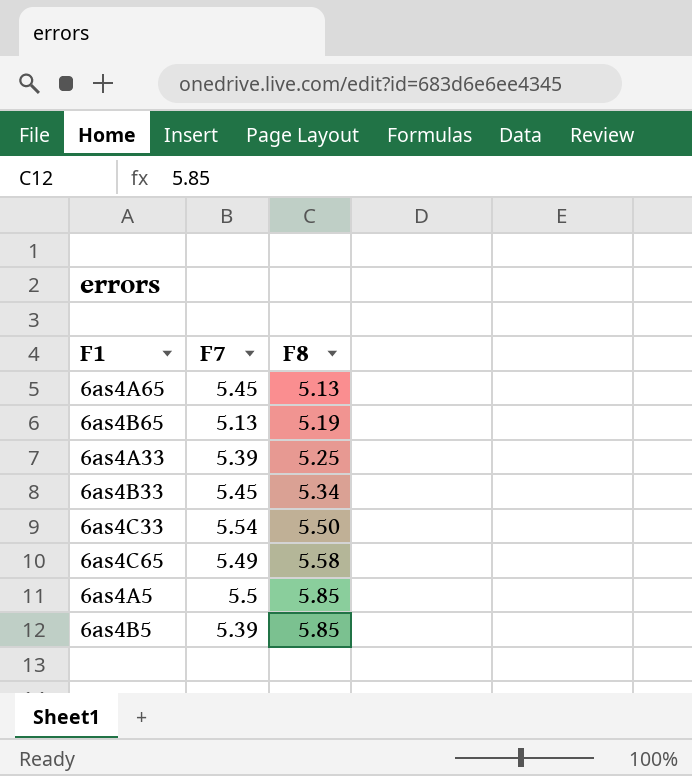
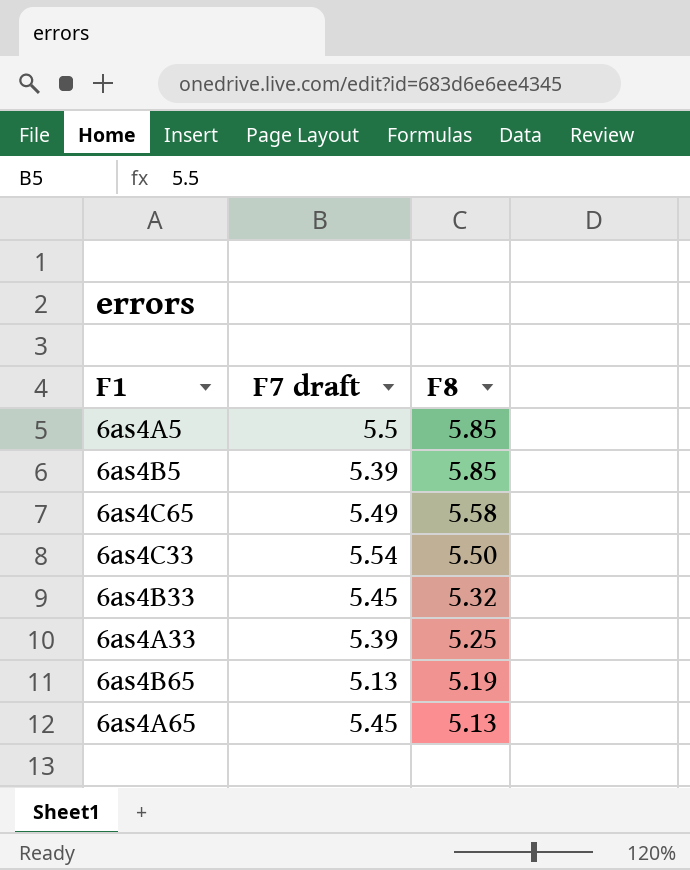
row order: F8 ascending -> F8 descending
column name: F7 -> F7 draft
6as4B33 | F8: 5.34 -> 5.32

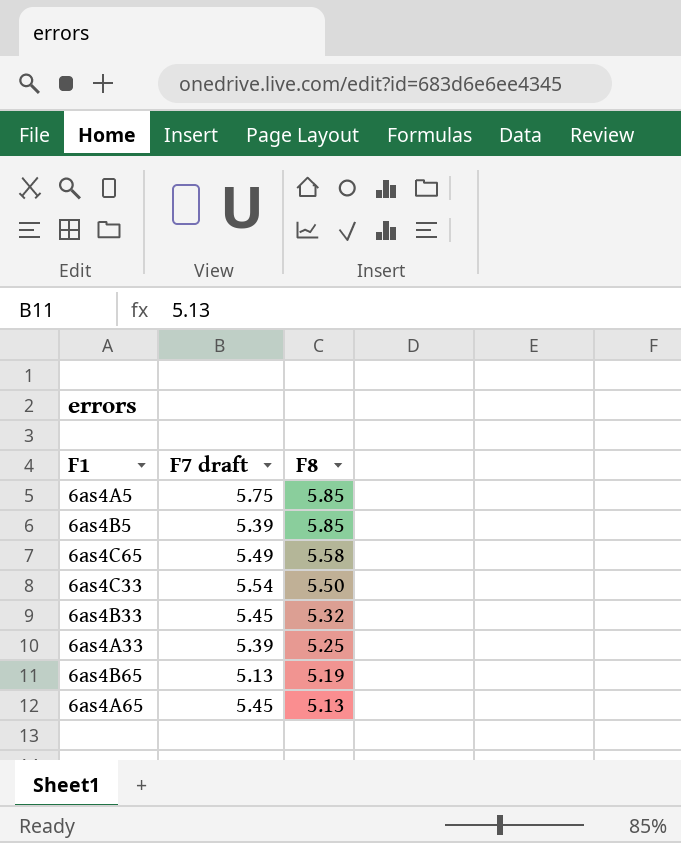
6as4A5 | F7 draft: 5.5 -> 5.75

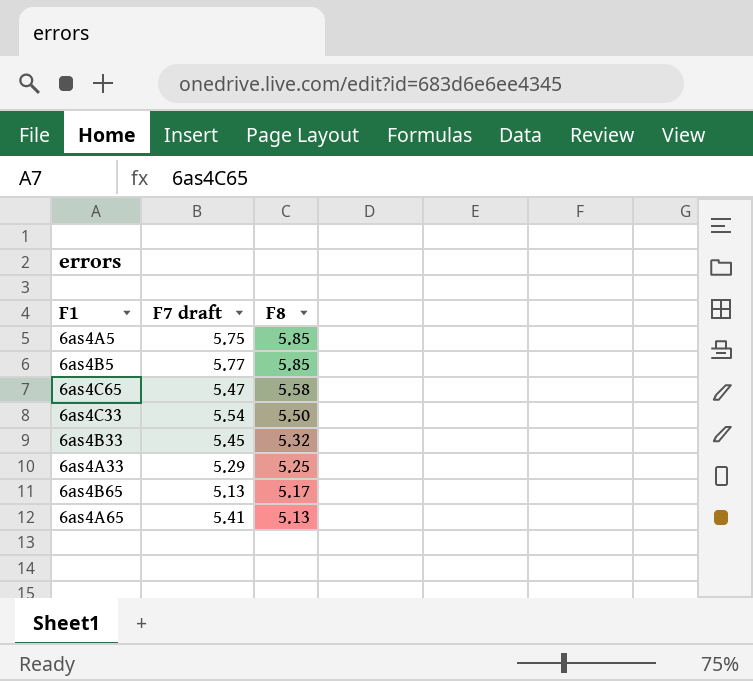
6as4B5 | F7 draft: 5.39 -> 5.77
6as4C65 | F7 draft: 5.49 -> 5.47
6as4A33 | F7 draft: 5.39 -> 5.29
6as4B65 | F8: 5.19 -> 5.17
6as4A65 | F7 draft: 5.45 -> 5.41

